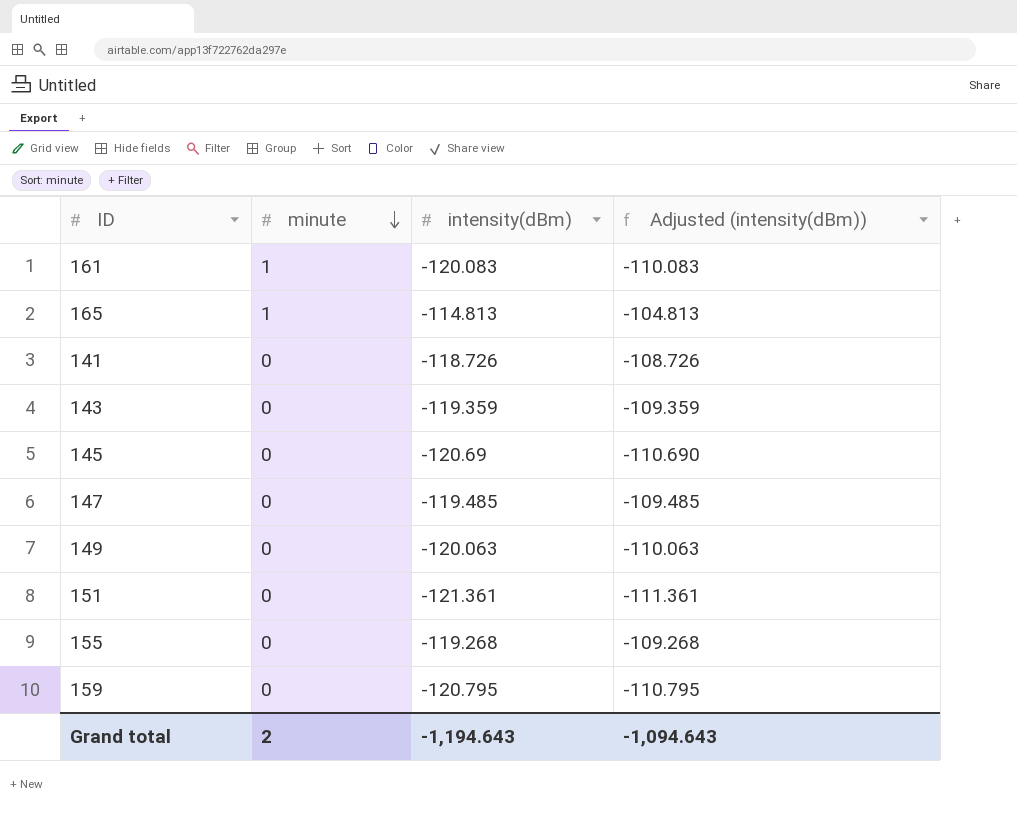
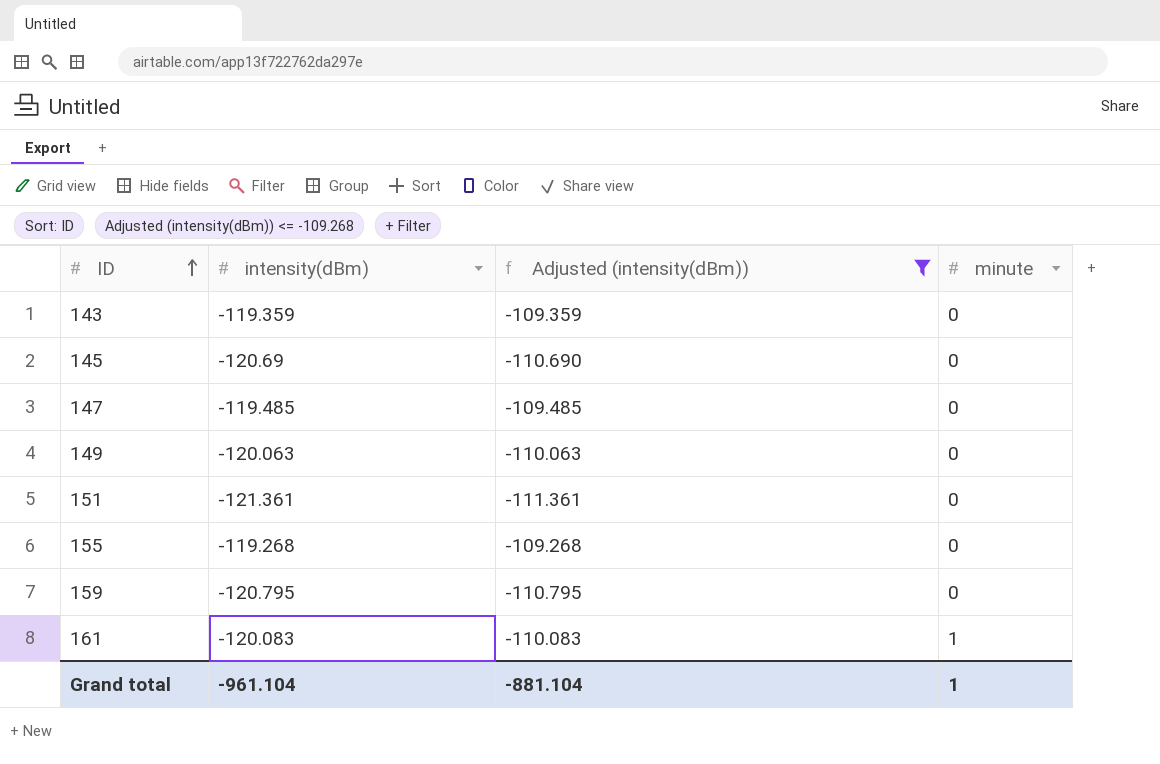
filter: none -> Adjusted (intensity(dBm)) <= -109.268
row order: minute descending -> ID ascending
column minute | position: 2 -> 4
Grand total | intensity(dBm): -1,194.643 -> -961.104
Grand total | Adjusted (intensity(dBm)): -1,094.643 -> -881.104
Grand total | minute: 2 -> 1

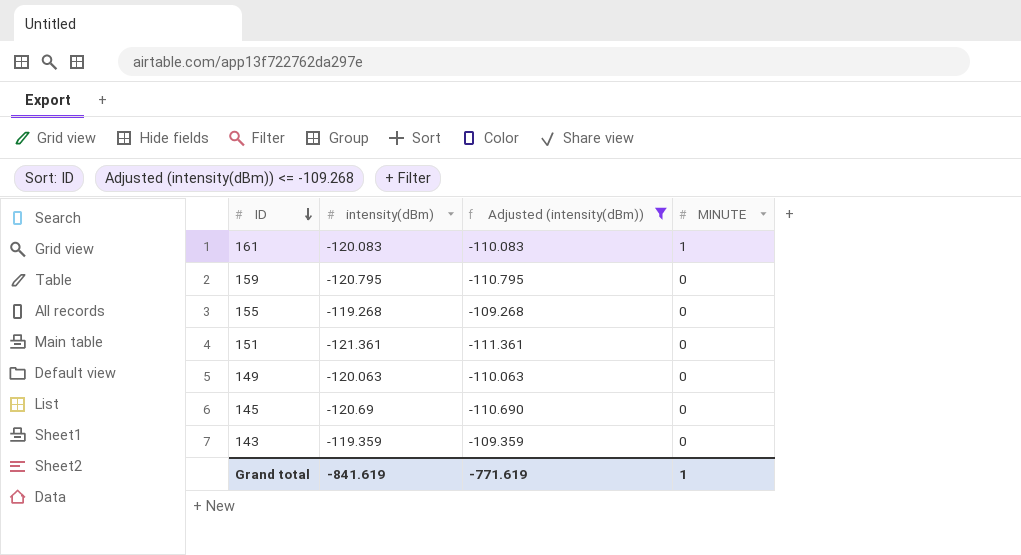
row order: ID ascending -> ID descending
column name: minute -> MINUTE
row 147: -119.485 | -109.485 | 0 -> none
Grand total | intensity(dBm): -961.104 -> -841.619
Grand total | Adjusted (intensity(dBm)): -881.104 -> -771.619

